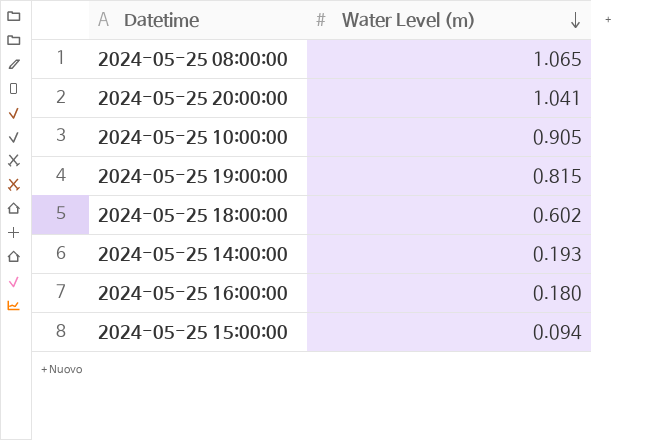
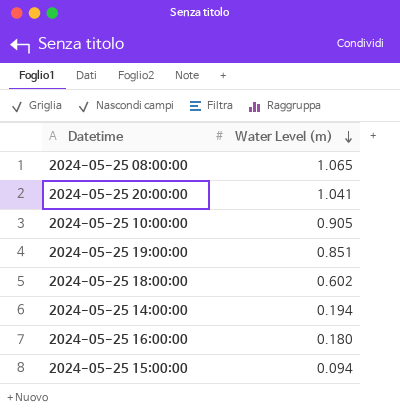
2024-05-25 19:00:00 | Water Level (m): 0.815 -> 0.851
2024-05-25 14:00:00 | Water Level (m): 0.193 -> 0.194

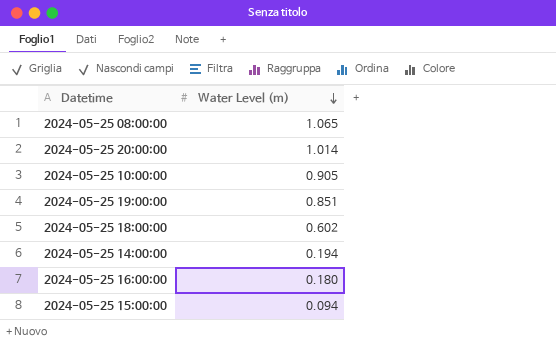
2024-05-25 20:00:00 | Water Level (m): 1.041 -> 1.014

